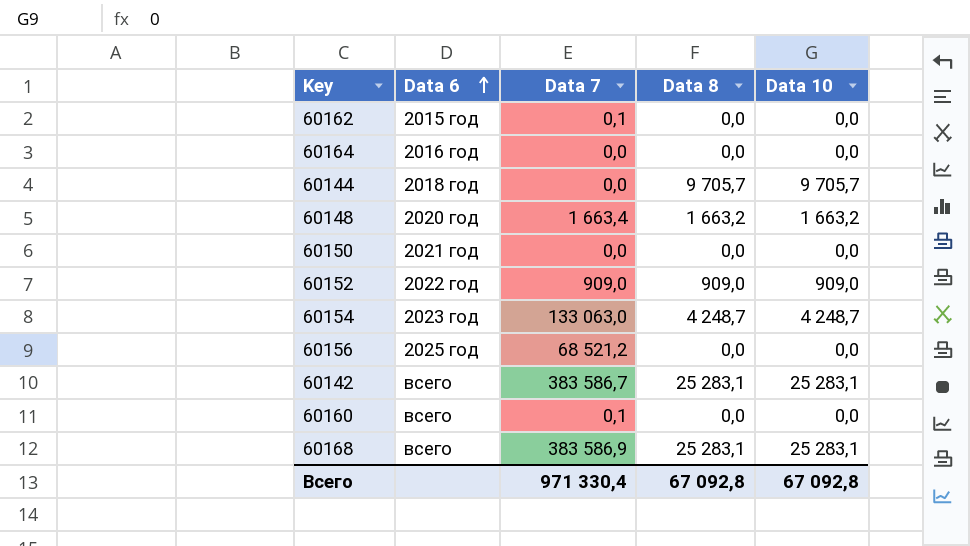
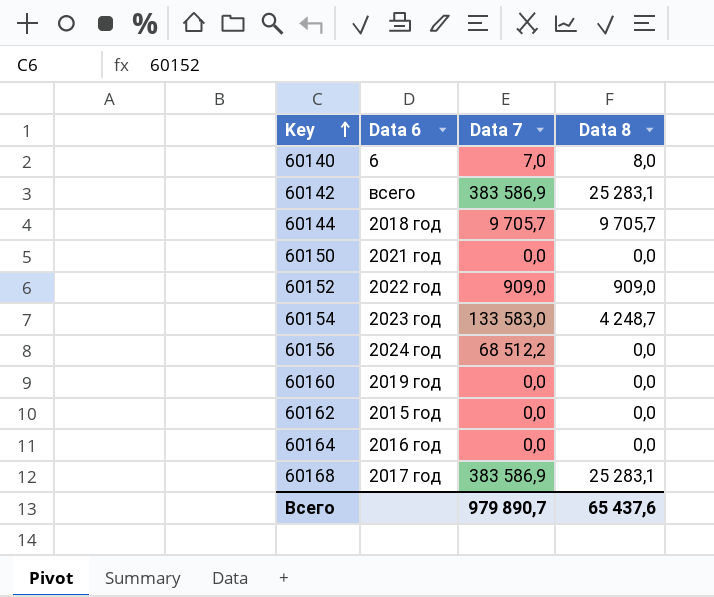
row order: Data 6 ascending -> Key ascending
column Data 10 | position: 5 -> none
row 60148: 2020 год | 1 663,4 | 1 663,2 | 1 663,2 -> none
row 60140: none -> 6 | 7,0 | 8,0
60142 | Data 7: 383 586,7 -> 383 586,9
60144 | Data 7: 0,0 -> 9 705,7
60154 | Data 7: 133 063,0 -> 133 583,0
60156 | Data 6: 2025 год -> 2024 год
60156 | Data 7: 68 521,2 -> 68 512,2
60160 | Data 6: всего -> 2019 год
60160 | Data 7: 0,1 -> 0,0
60162 | Data 7: 0,1 -> 0,0
60168 | Data 6: всего -> 2017 год
Всего | Data 7: 971 330,4 -> 979 890,7
Всего | Data 8: 67 092,8 -> 65 437,6

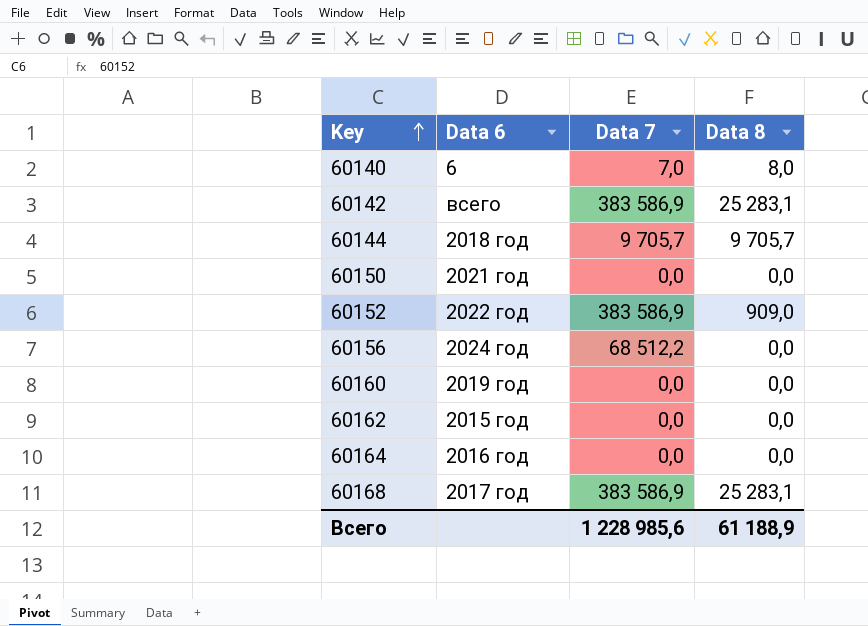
row 60154: 2023 год | 133 583,0 | 4 248,7 -> none
60152 | Data 7: 909,0 -> 383 586,9
Всего | Data 7: 979 890,7 -> 1 228 985,6
Всего | Data 8: 65 437,6 -> 61 188,9

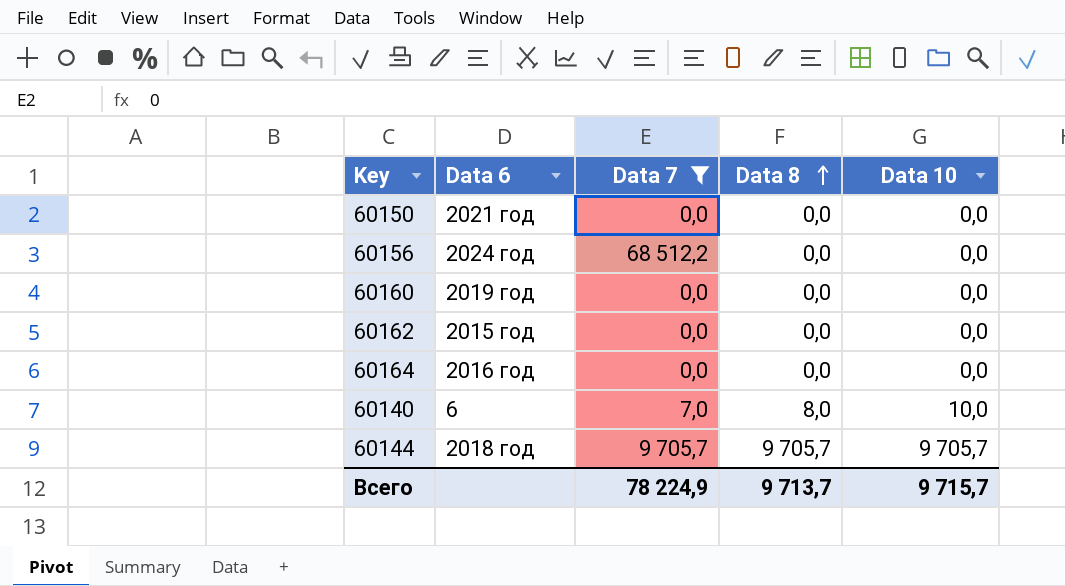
filter: none -> Data 7 != 383 586,9
row order: Key ascending -> Data 8 ascending
column Data 10 | position: none -> 5
Всего | Data 7: 1 228 985,6 -> 78 224,9
Всего | Data 8: 61 188,9 -> 9 713,7

